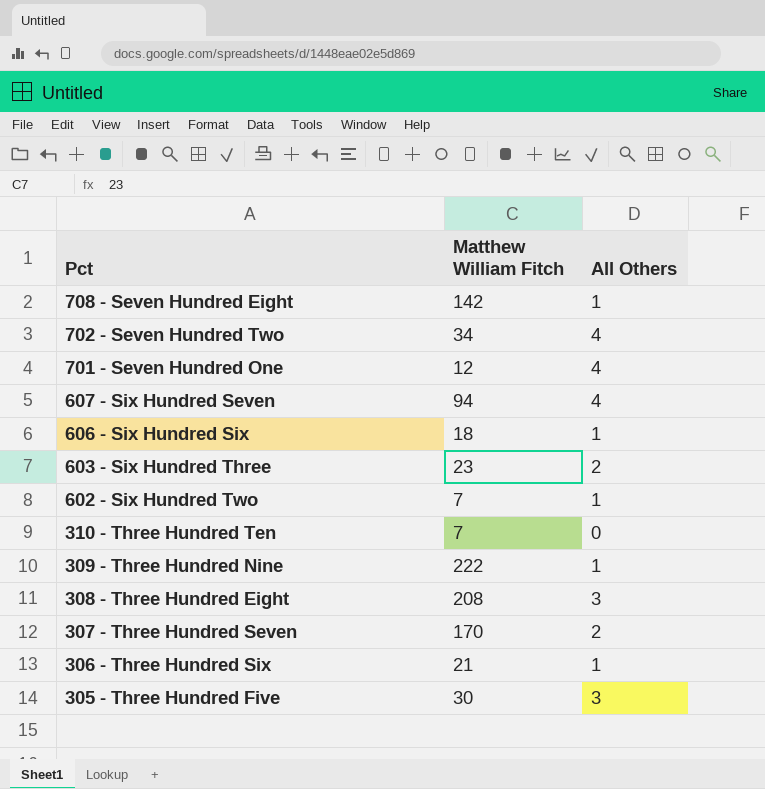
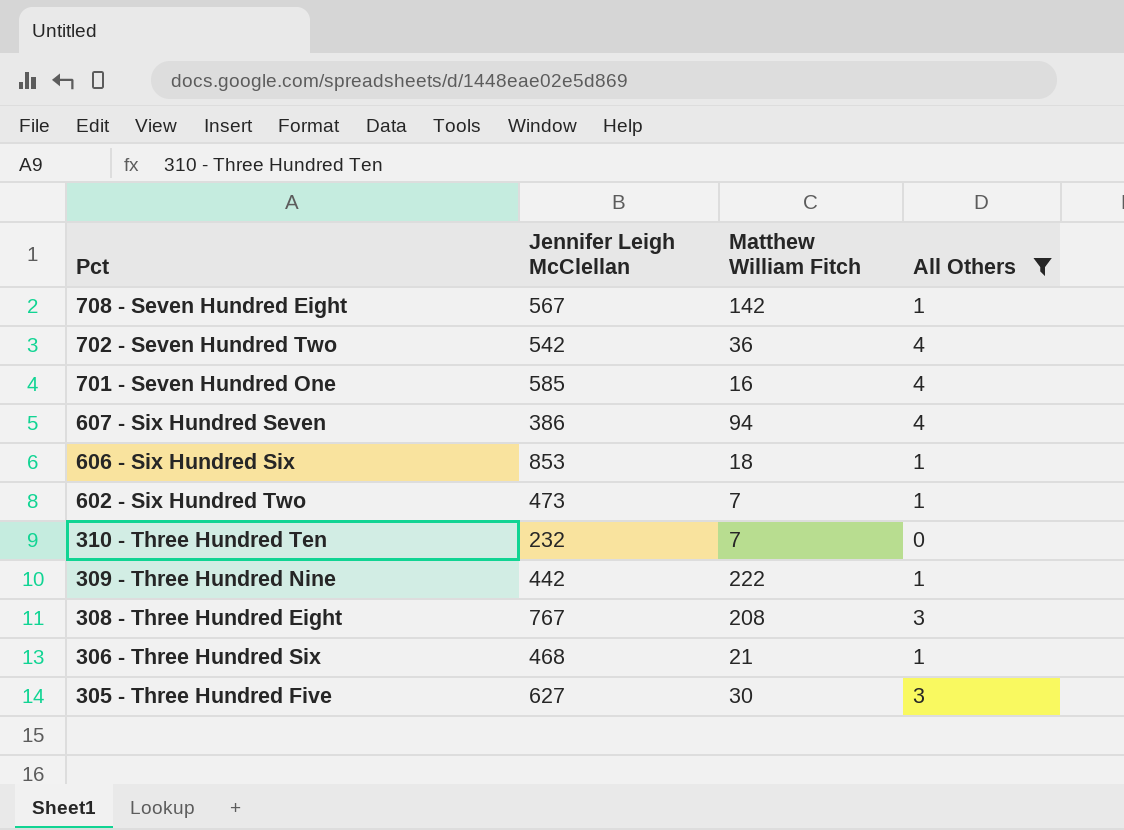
filter: none -> All Others != 2
column Jennifer Leigh McClellan | position: none -> 2
702 - Seven Hundred Two | Matthew William Fitch: 34 -> 36
701 - Seven Hundred One | Matthew William Fitch: 12 -> 16

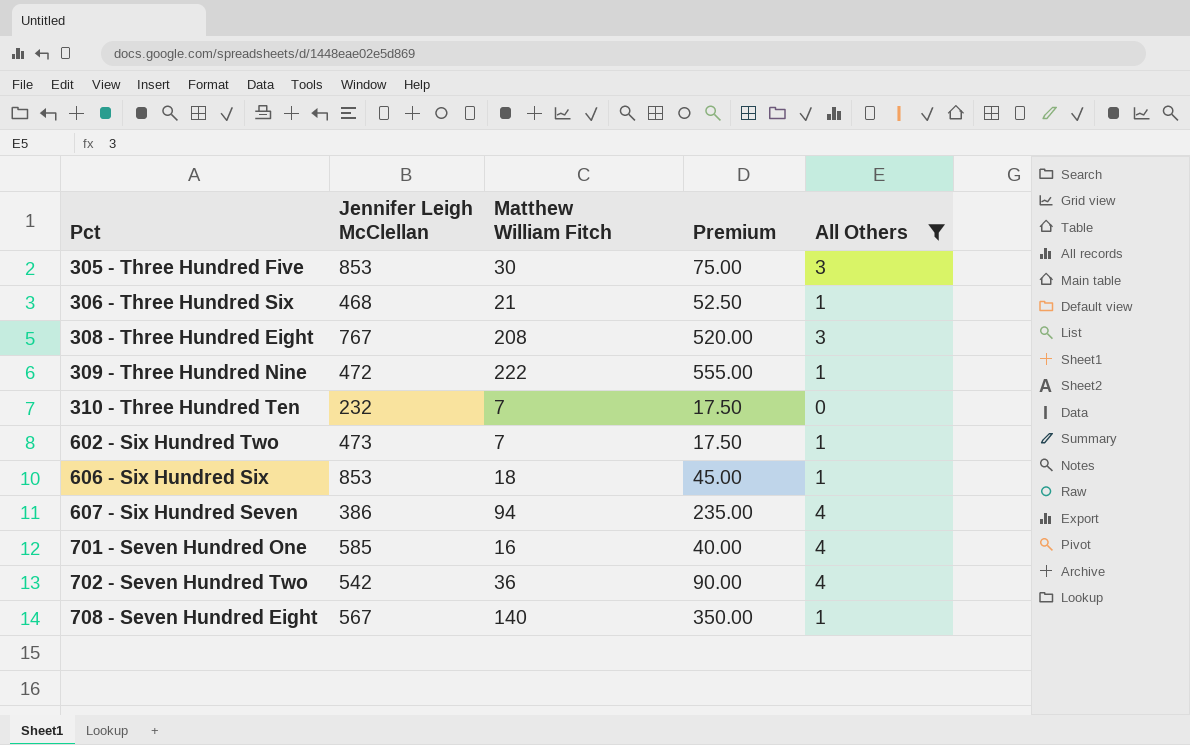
row order: Pct descending -> Pct ascending
column Premium | formula: none -> [Matthew William Fitch] * 2.5
305 - Three Hundred Five | Jennifer Leigh McClellan: 627 -> 853
309 - Three Hundred Nine | Jennifer Leigh McClellan: 442 -> 472
708 - Seven Hundred Eight | Matthew William Fitch: 142 -> 140

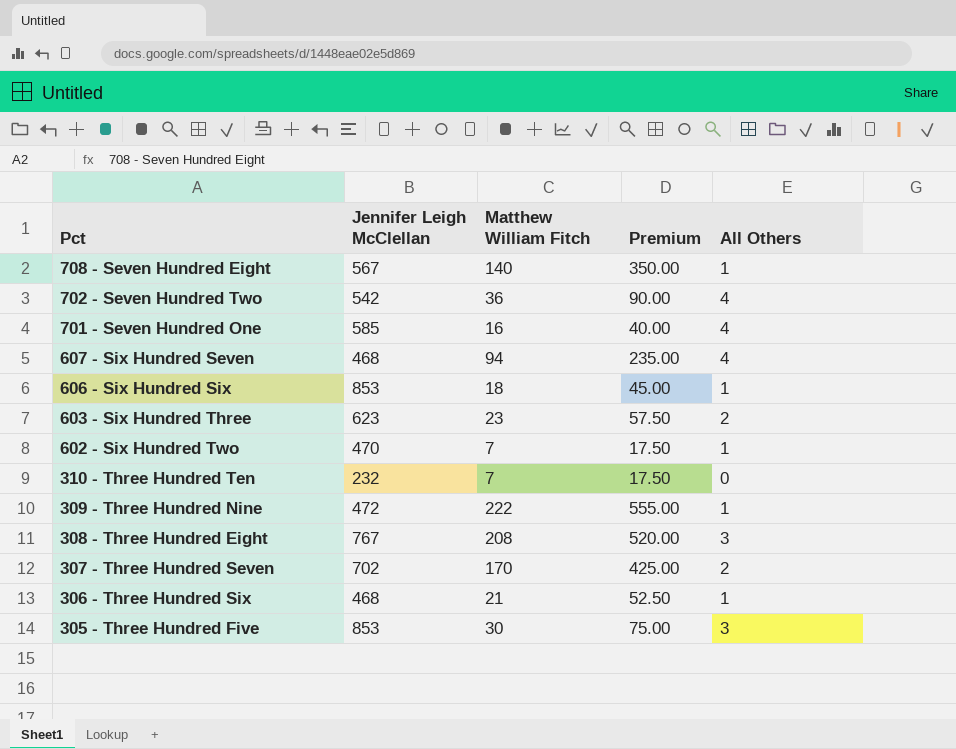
filter: All Others != 2 -> none
row order: Pct ascending -> Pct descending
607 - Six Hundred Seven | Jennifer Leigh McClellan: 386 -> 468
602 - Six Hundred Two | Jennifer Leigh McClellan: 473 -> 470

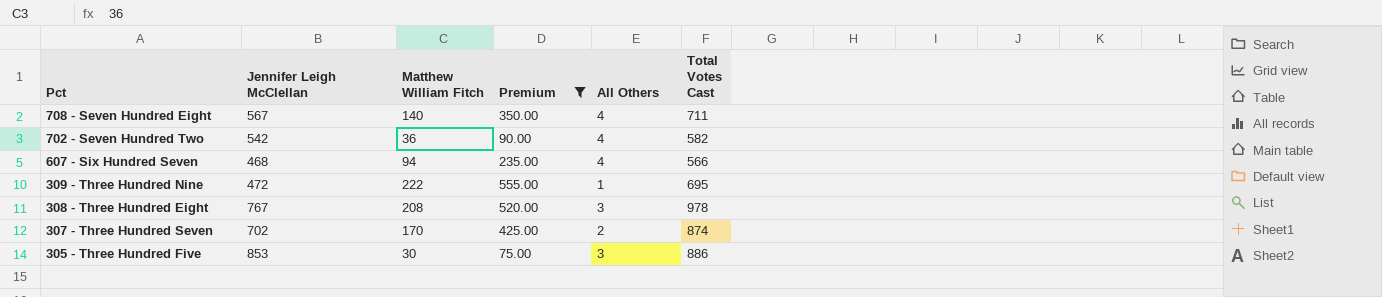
filter: none -> Premium >= 75.00
column Total Votes Cast | formula: none -> [Jennifer Leigh McClellan] + [Matthew William Fitch] + [All Others]
708 - Seven Hundred Eight | All Others: 1 -> 4

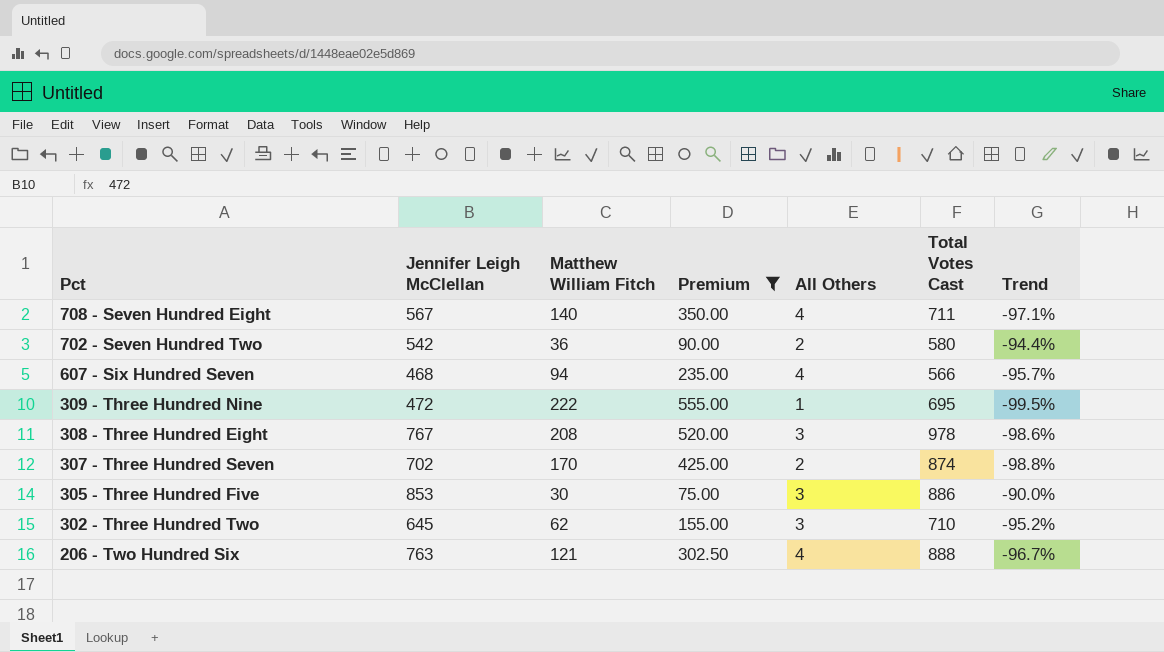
column Trend | formula: none -> ([All Others] - [Matthew William Fitch]) / [Matthew William Fitch]
702 - Seven Hundred Two | All Others: 4 -> 2
702 - Seven Hundred Two | Total Votes Cast: 582 -> 580
row 302 - Three Hundred Two: none -> 645 | 62 | 155.00 | 3 | 710 | -95.2%
row 206 - Two Hundred Six: none -> 763 | 121 | 302.50 | 4 | 888 | -96.7%

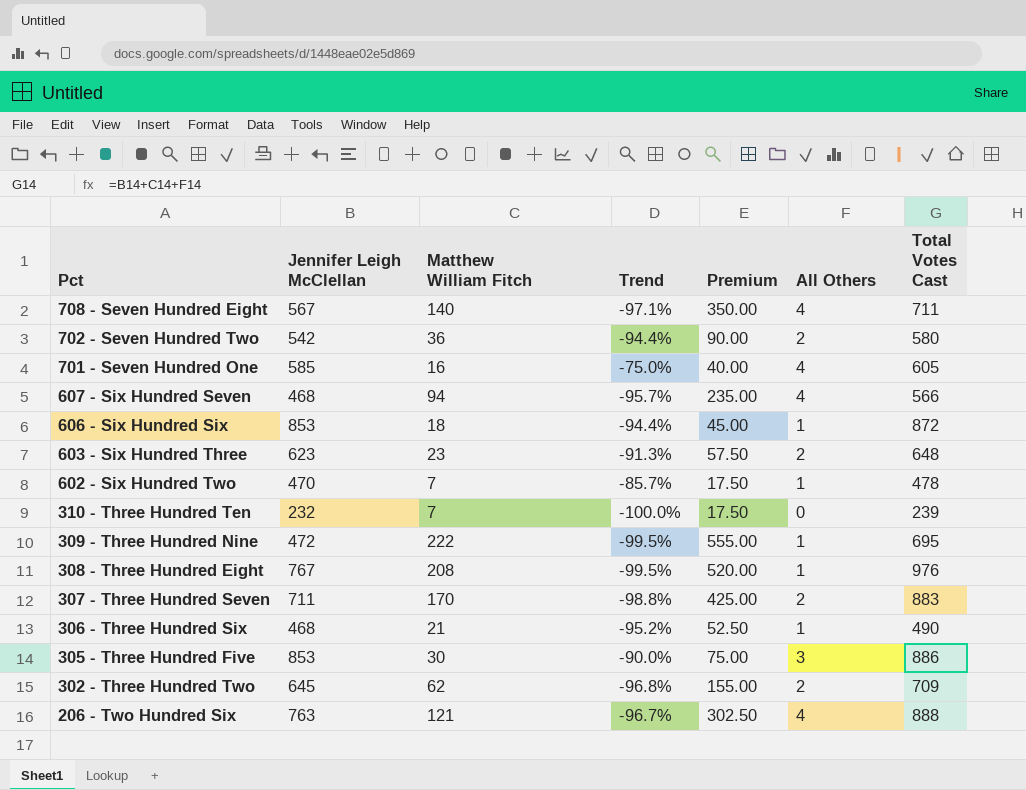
filter: Premium >= 75.00 -> none
column Trend | position: 7 -> 4
308 - Three Hundred Eight | Trend: -98.6% -> -99.5%
308 - Three Hundred Eight | All Others: 3 -> 1
308 - Three Hundred Eight | Total Votes Cast: 978 -> 976
307 - Three Hundred Seven | Jennifer Leigh McClellan: 702 -> 711
307 - Three Hundred Seven | Total Votes Cast: 874 -> 883
302 - Three Hundred Two | Trend: -95.2% -> -96.8%
302 - Three Hundred Two | All Others: 3 -> 2
302 - Three Hundred Two | Total Votes Cast: 710 -> 709

